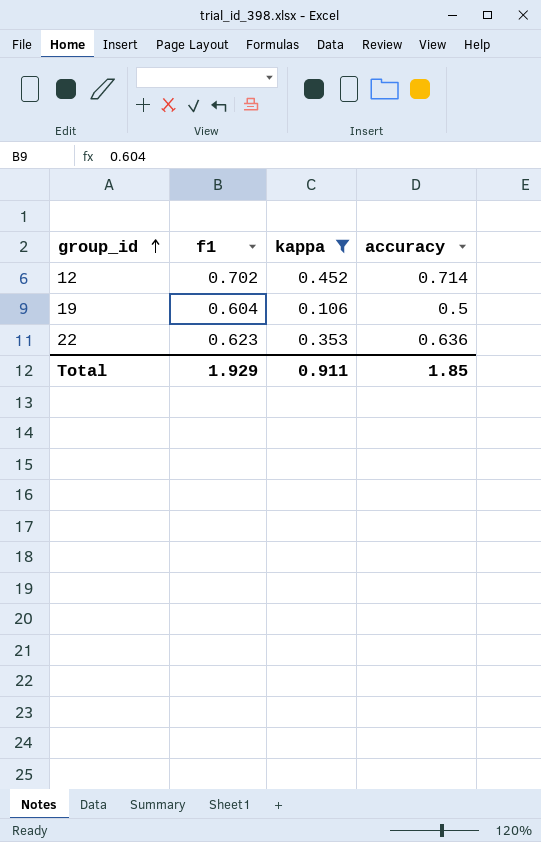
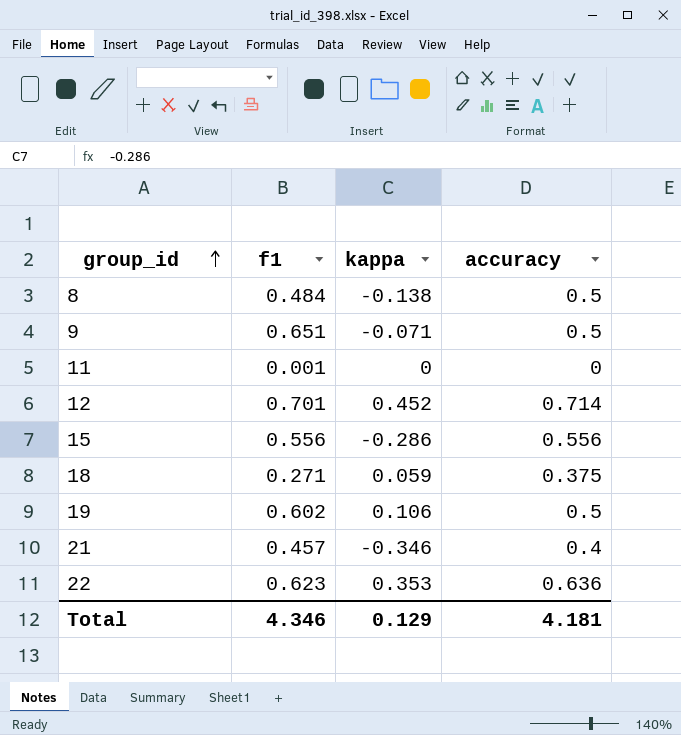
filter: kappa >= 0.106 -> none
12 | f1: 0.702 -> 0.701
19 | f1: 0.604 -> 0.602
Total | f1: 1.929 -> 4.346
Total | kappa: 0.911 -> 0.129
Total | accuracy: 1.85 -> 4.181

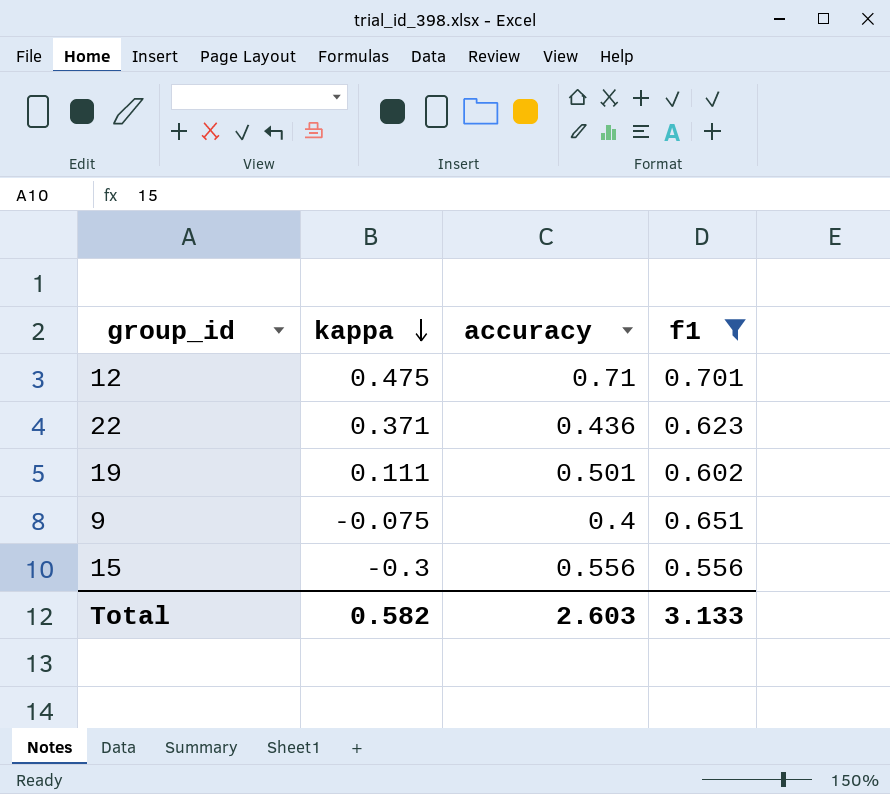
filter: none -> f1 >= 0.556
row order: group_id ascending -> kappa descending
column f1 | position: 2 -> 4
12 | kappa: 0.452 -> 0.475
12 | accuracy: 0.714 -> 0.71
22 | kappa: 0.353 -> 0.371
22 | accuracy: 0.636 -> 0.436
19 | kappa: 0.106 -> 0.111
19 | accuracy: 0.5 -> 0.501
9 | kappa: -0.071 -> -0.075
9 | accuracy: 0.5 -> 0.4
15 | kappa: -0.286 -> -0.3
Total | kappa: 0.129 -> 0.582
Total | accuracy: 4.181 -> 2.603
Total | f1: 4.346 -> 3.133

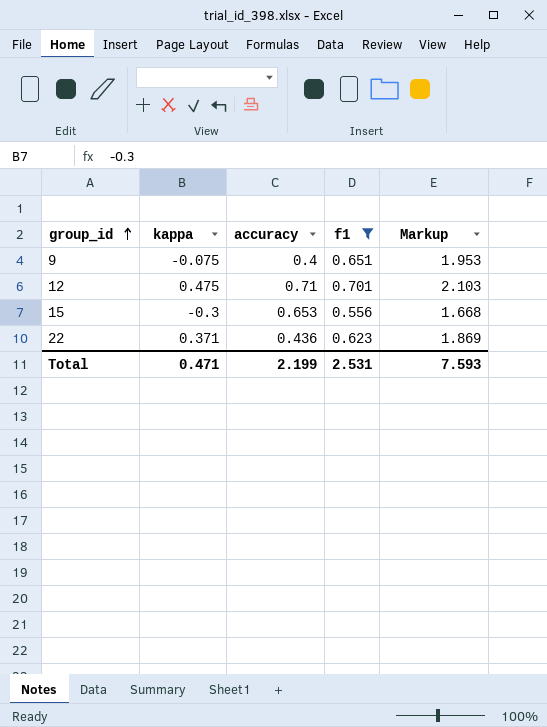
row order: kappa descending -> group_id ascending
column Markup | formula: none -> [f1] * 3
row 19: 0.111 | 0.501 | 0.602 -> none
15 | accuracy: 0.556 -> 0.653
Total | kappa: 0.582 -> 0.471
Total | accuracy: 2.603 -> 2.199
Total | f1: 3.133 -> 2.531

